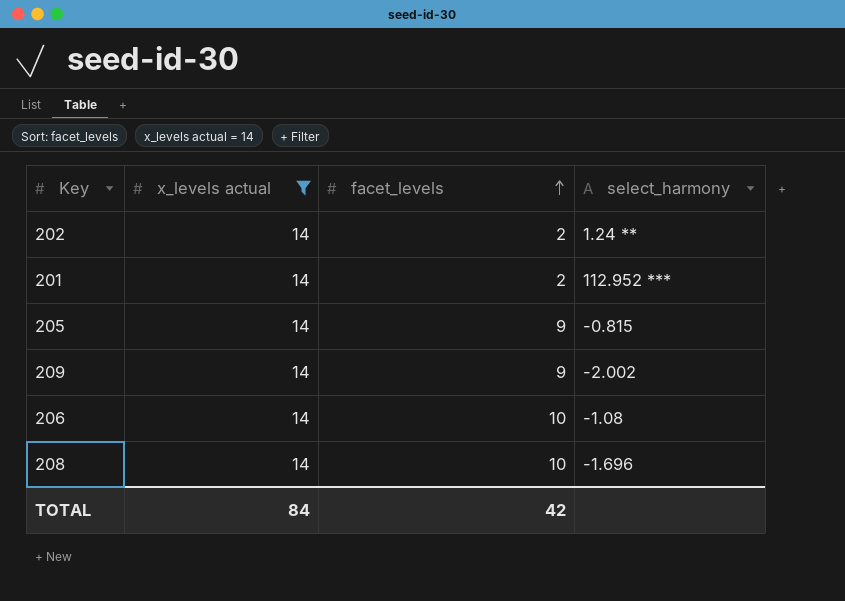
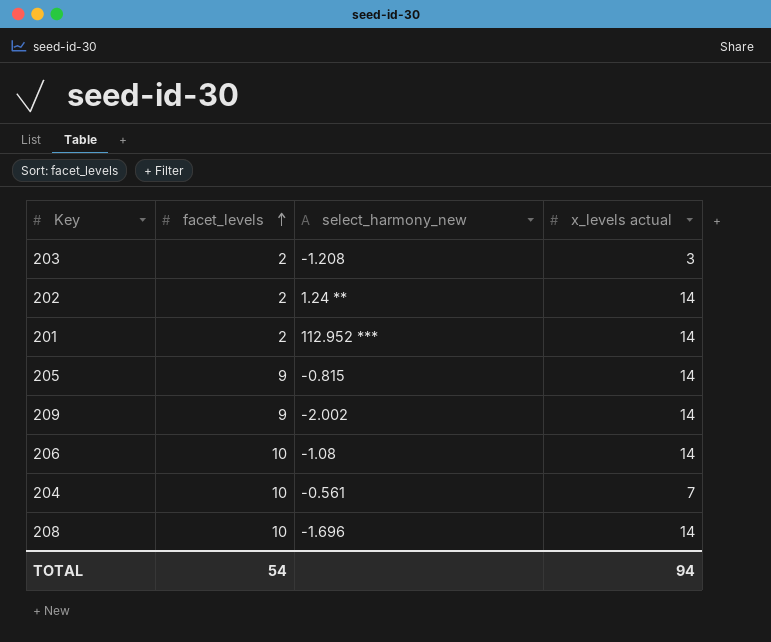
filter: x_levels actual = 14 -> none
column name: select_harmony -> select_harmony_new
column x_levels actual | position: 2 -> 4
TOTAL | facet_levels: 42 -> 54
TOTAL | x_levels actual: 84 -> 94

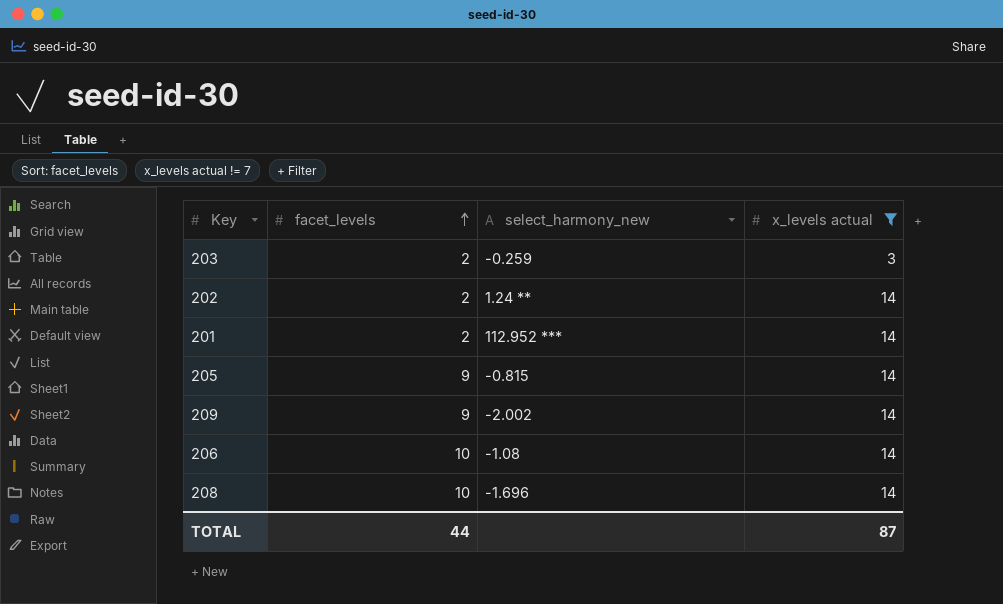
filter: none -> x_levels actual != 7
203 | select_harmony_new: -1.208 -> -0.259
TOTAL | facet_levels: 54 -> 44
TOTAL | x_levels actual: 94 -> 87

